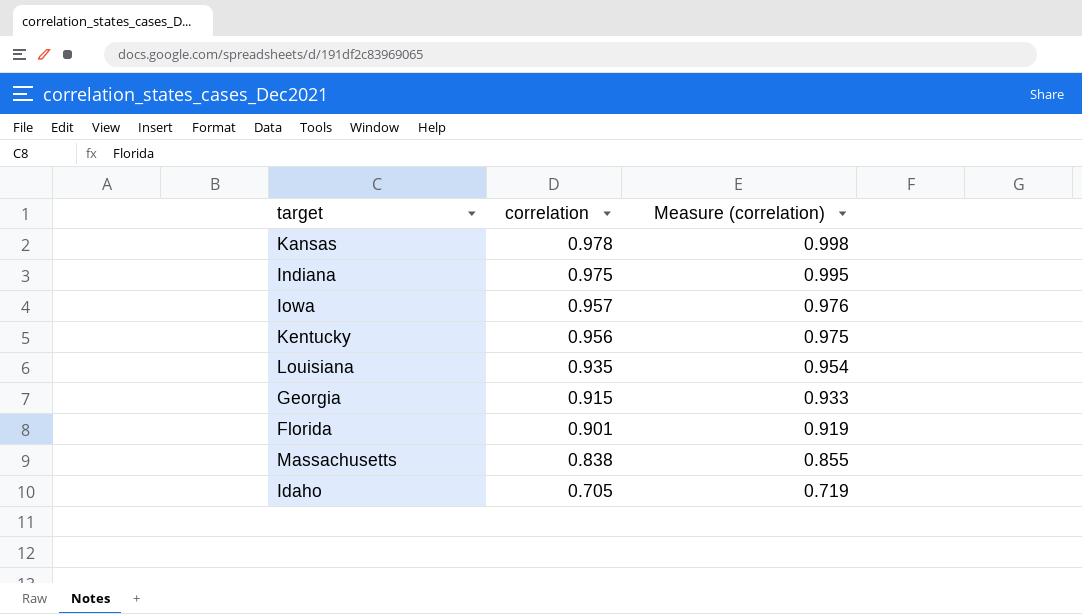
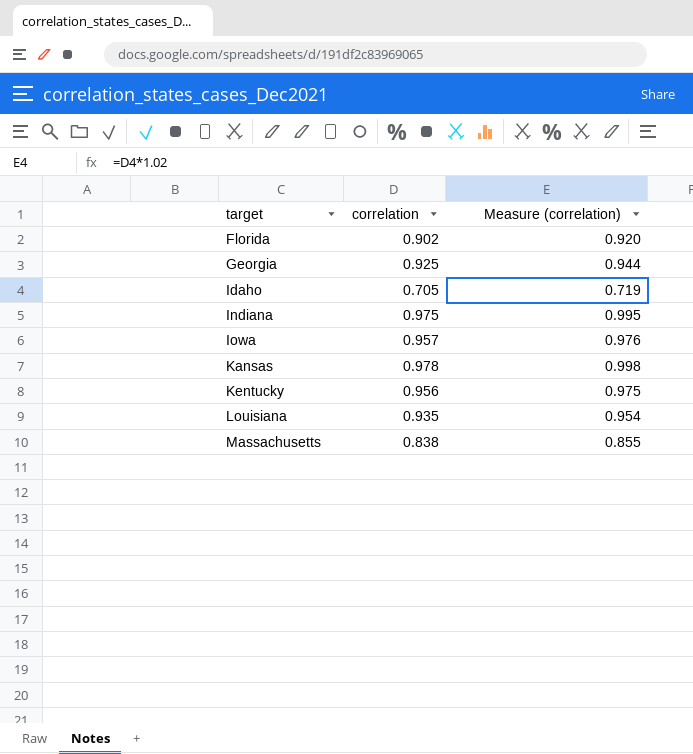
row order: correlation descending -> target ascending
Florida | correlation: 0.901 -> 0.902
Florida | Measure (correlation): 0.919 -> 0.920
Georgia | correlation: 0.915 -> 0.925
Georgia | Measure (correlation): 0.933 -> 0.944

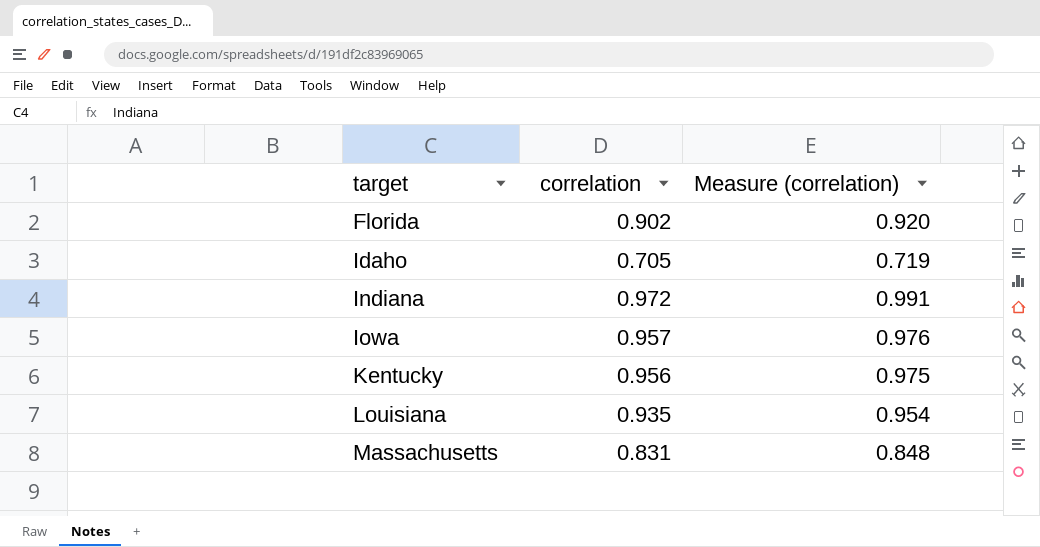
row Georgia: 0.925 | 0.944 -> none
row Kansas: 0.978 | 0.998 -> none
Indiana | correlation: 0.975 -> 0.972
Indiana | Measure (correlation): 0.995 -> 0.991
Massachusetts | correlation: 0.838 -> 0.831
Massachusetts | Measure (correlation): 0.855 -> 0.848

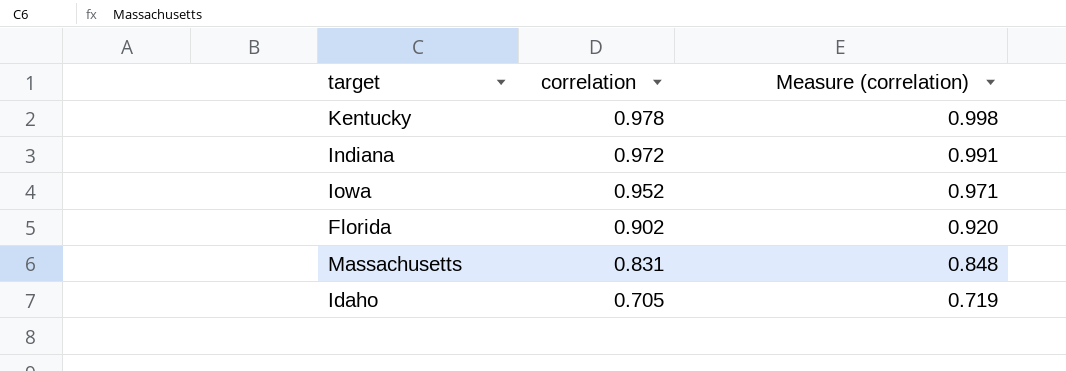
row order: target ascending -> correlation descending
row Louisiana: 0.935 | 0.954 -> none
Kentucky | correlation: 0.956 -> 0.978
Kentucky | Measure (correlation): 0.975 -> 0.998
Iowa | correlation: 0.957 -> 0.952
Iowa | Measure (correlation): 0.976 -> 0.971

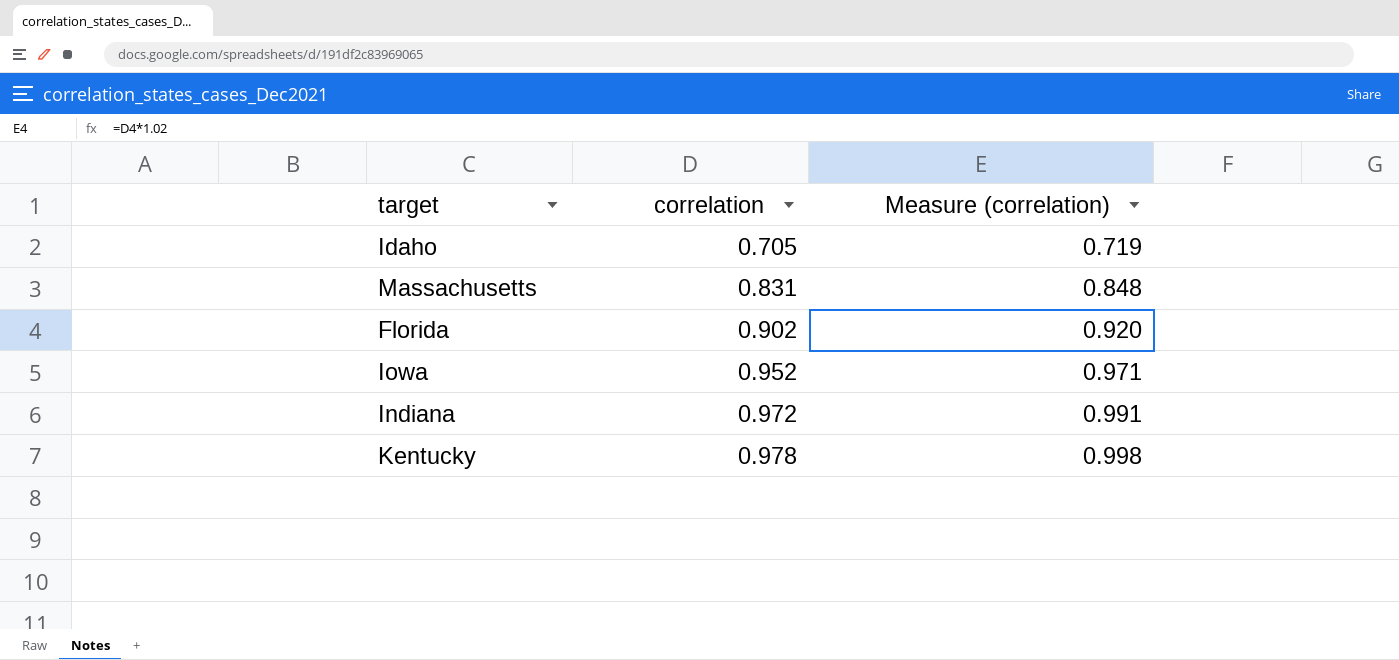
row order: correlation descending -> correlation ascending

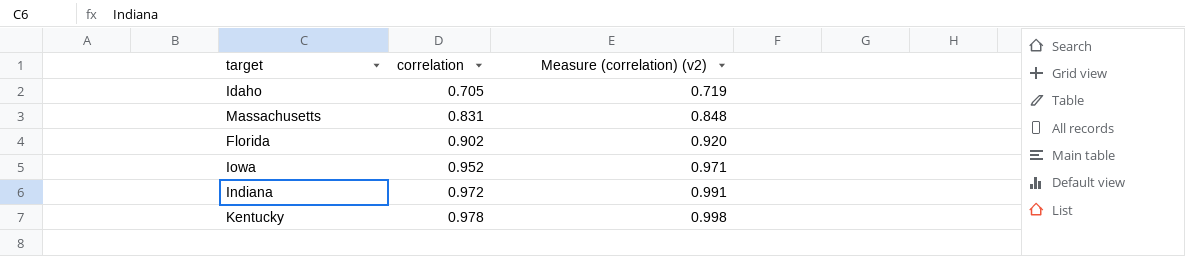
column name: Measure (correlation) -> Measure (correlation) (v2)

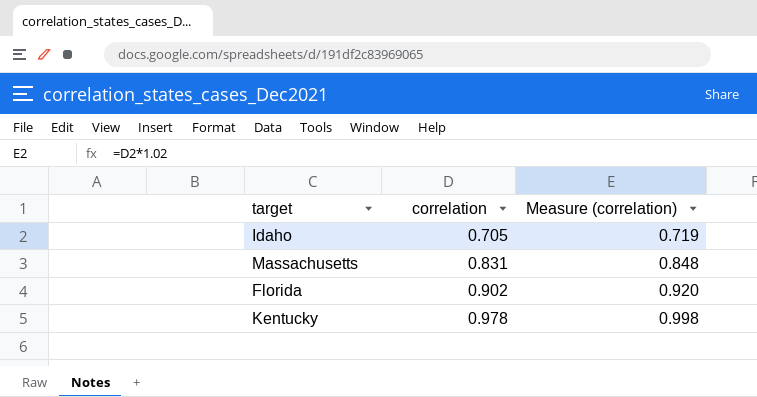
column name: Measure (correlation) (v2) -> Measure (correlation)
row Iowa: 0.952 | 0.971 -> none
row Indiana: 0.972 | 0.991 -> none

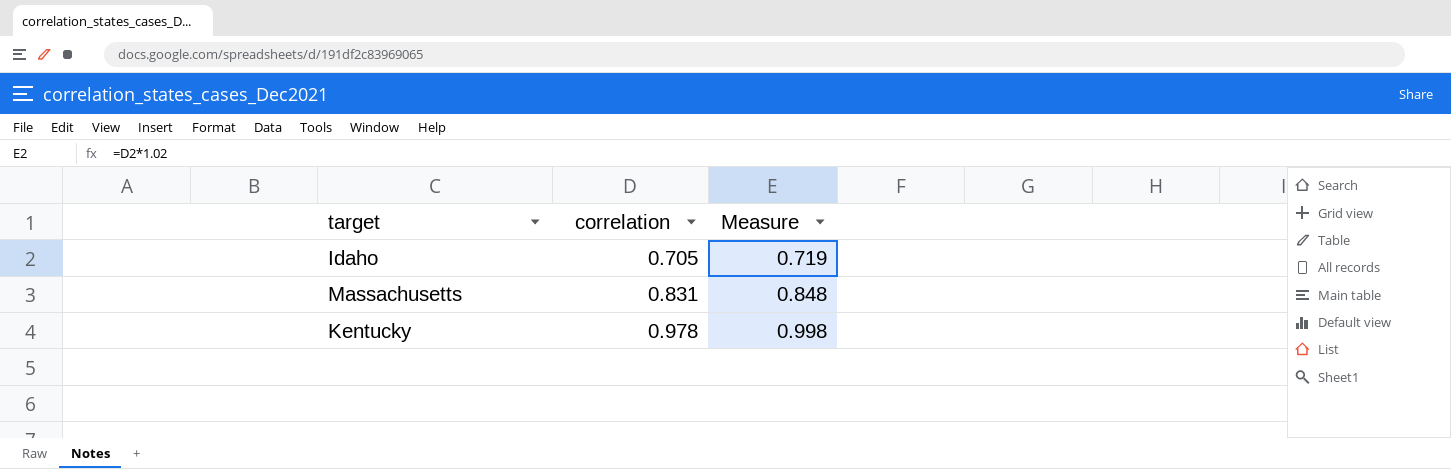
column name: Measure (correlation) -> Measure
row Florida: 0.902 | 0.920 -> none

